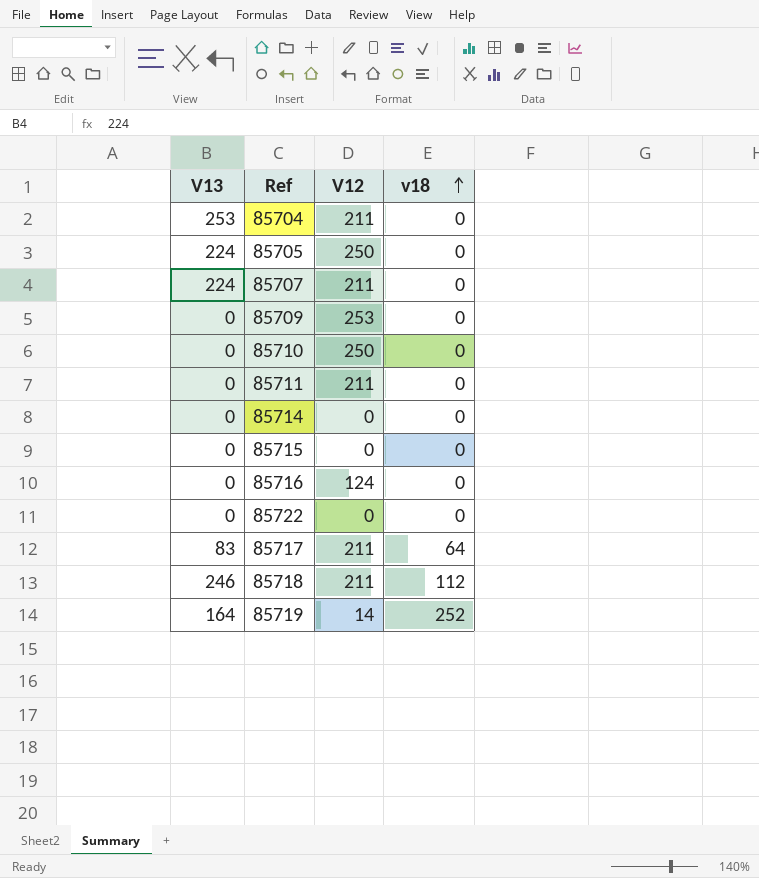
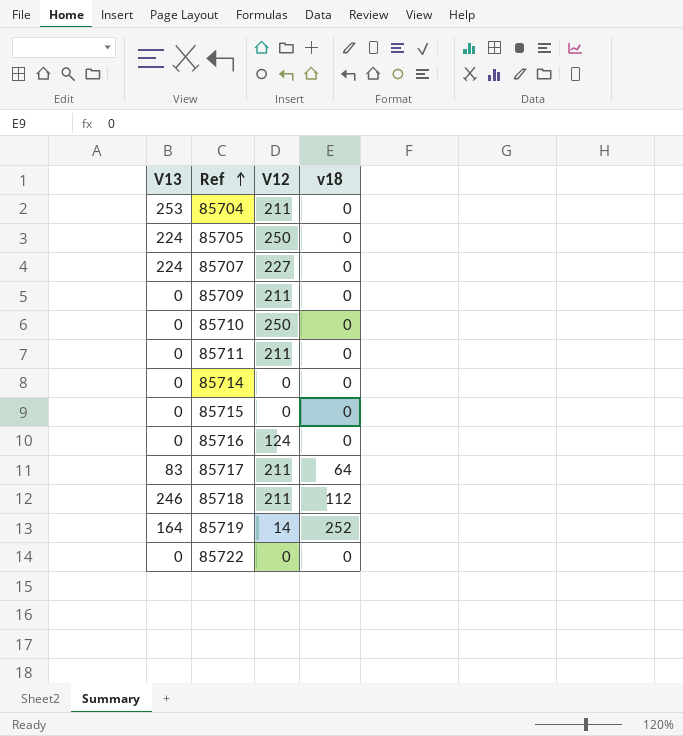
row order: v18 ascending -> Ref ascending
85707 | V12: 211 -> 227
85709 | V12: 253 -> 211

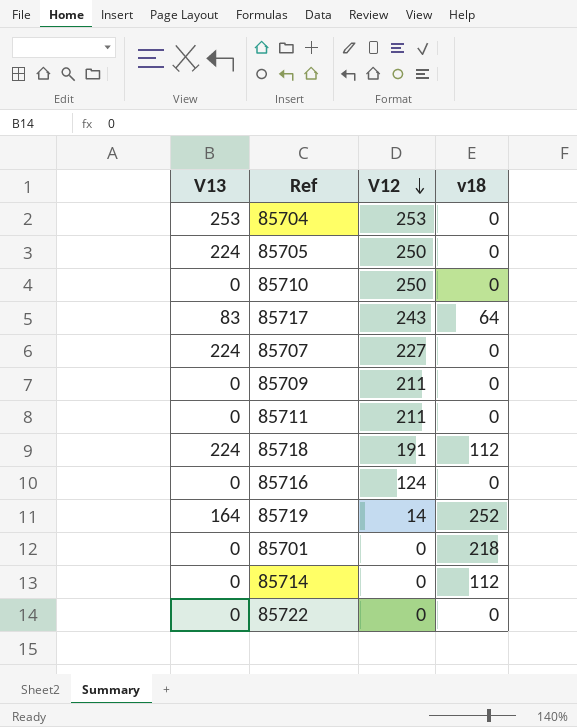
row order: Ref ascending -> V12 descending
row 85715: 0 | 0 | 0 -> none
85704 | V12: 211 -> 253
85717 | V12: 211 -> 243
85718 | V13: 246 -> 224
85718 | V12: 211 -> 191
row 85701: none -> 0 | 0 | 218
85714 | v18: 0 -> 112

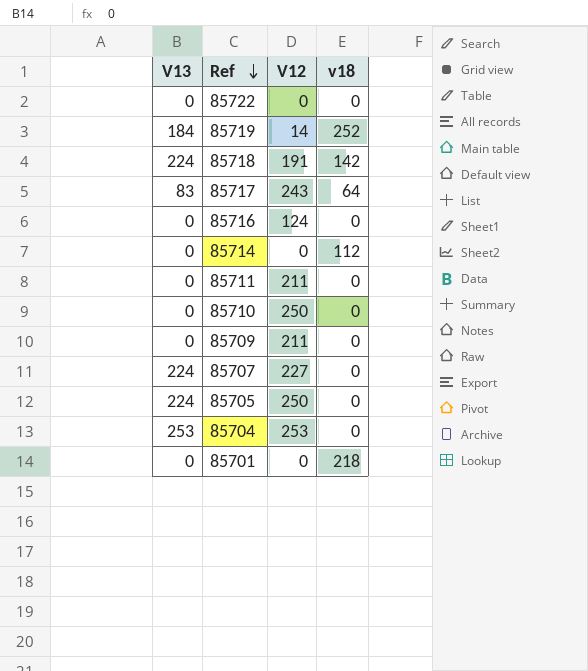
row order: V12 descending -> Ref descending
85719 | V13: 164 -> 184
85718 | v18: 112 -> 142

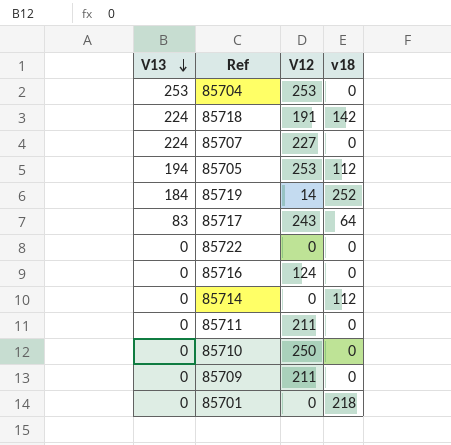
row order: Ref descending -> V13 descending
85705 | V13: 224 -> 194
85705 | V12: 250 -> 253
85705 | v18: 0 -> 112

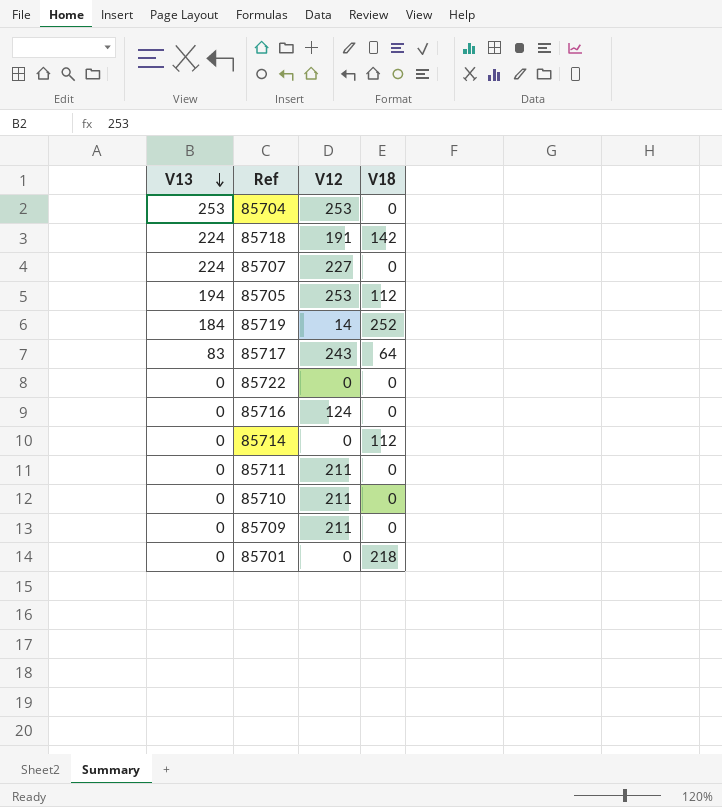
column name: v18 -> V18
85710 | V12: 250 -> 211

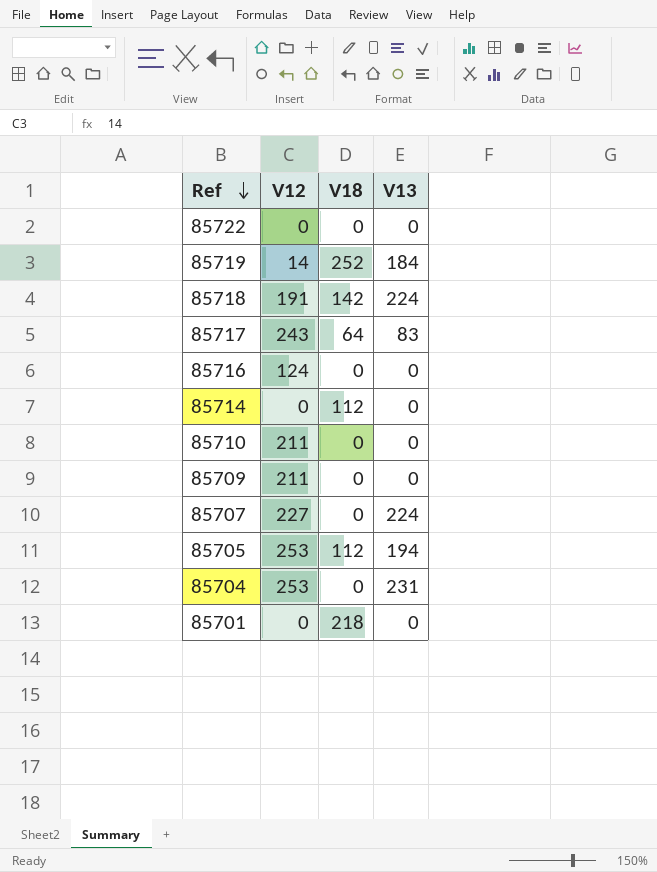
row order: V13 descending -> Ref descending
column V13 | position: 1 -> 4
row 85711: 0 | 211 | 0 -> none
85704 | V13: 253 -> 231

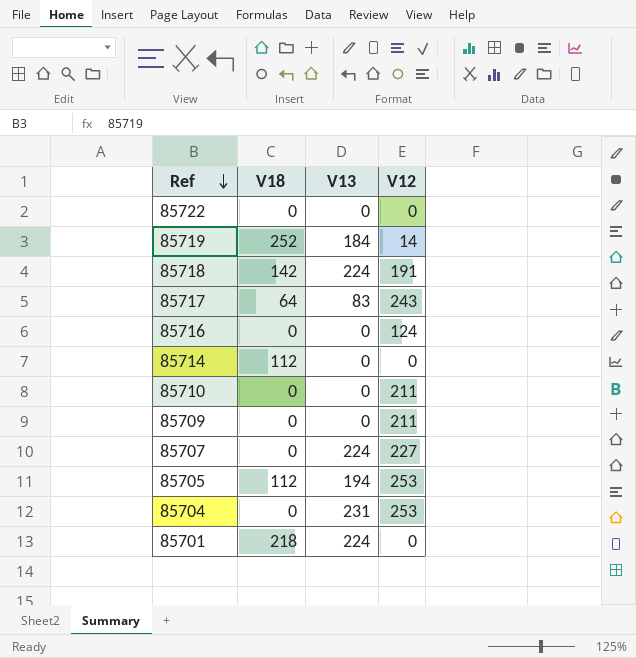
column V12 | position: 2 -> 4
85701 | V13: 0 -> 224

